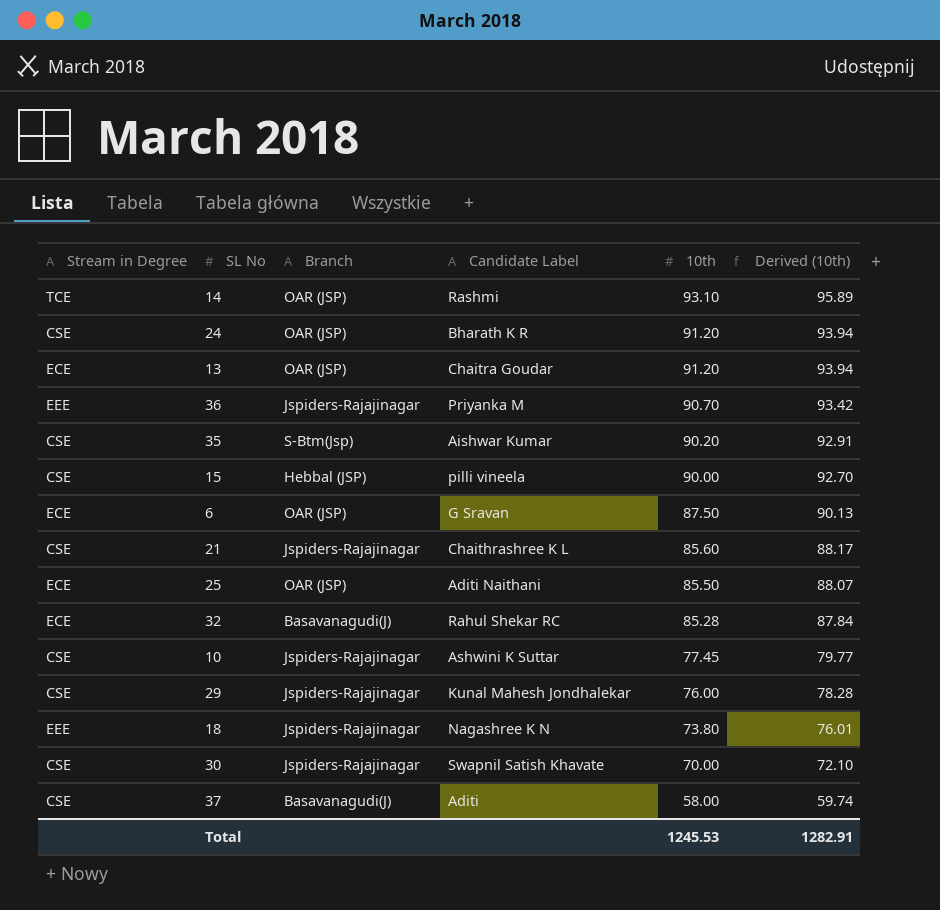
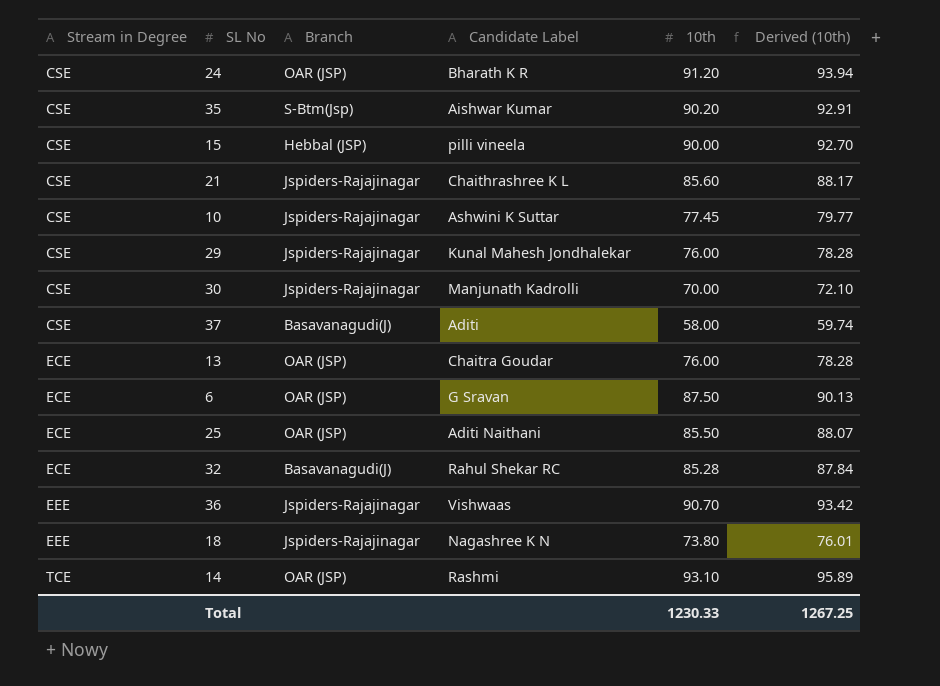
row order: 10th descending -> Stream in Degree ascending
30 | Candidate Label: Swapnil Satish Khavate -> Manjunath Kadrolli
13 | 10th: 91.20 -> 76.00
13 | Derived (10th): 93.94 -> 78.28
36 | Candidate Label: Priyanka M -> Vishwaas
Total | 10th: 1245.53 -> 1230.33
Total | Derived (10th): 1282.91 -> 1267.25

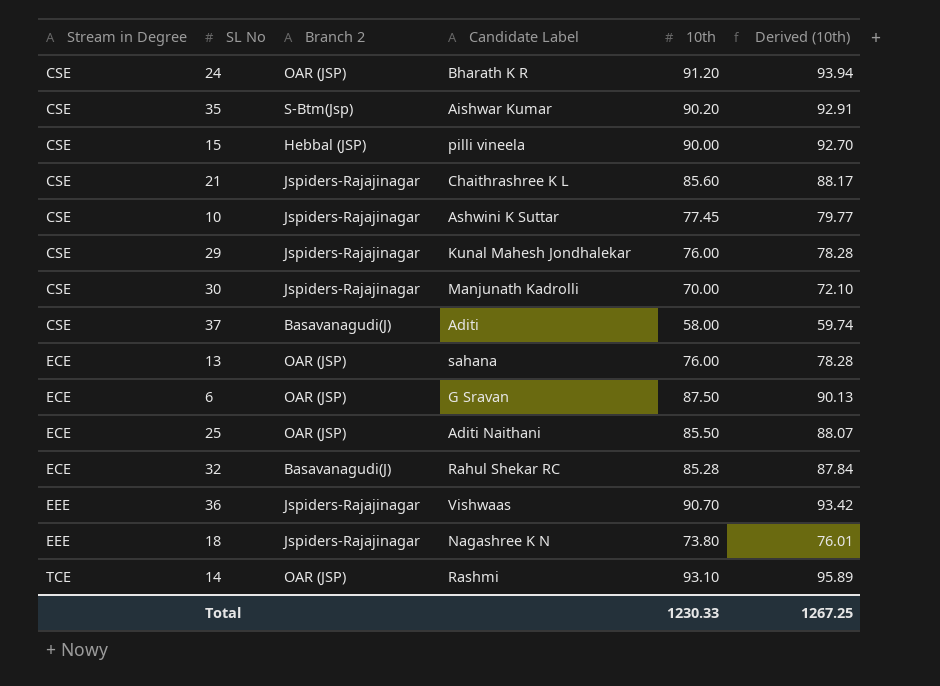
column name: Branch -> Branch 2
13 | Candidate Label: Chaitra Goudar -> sahana

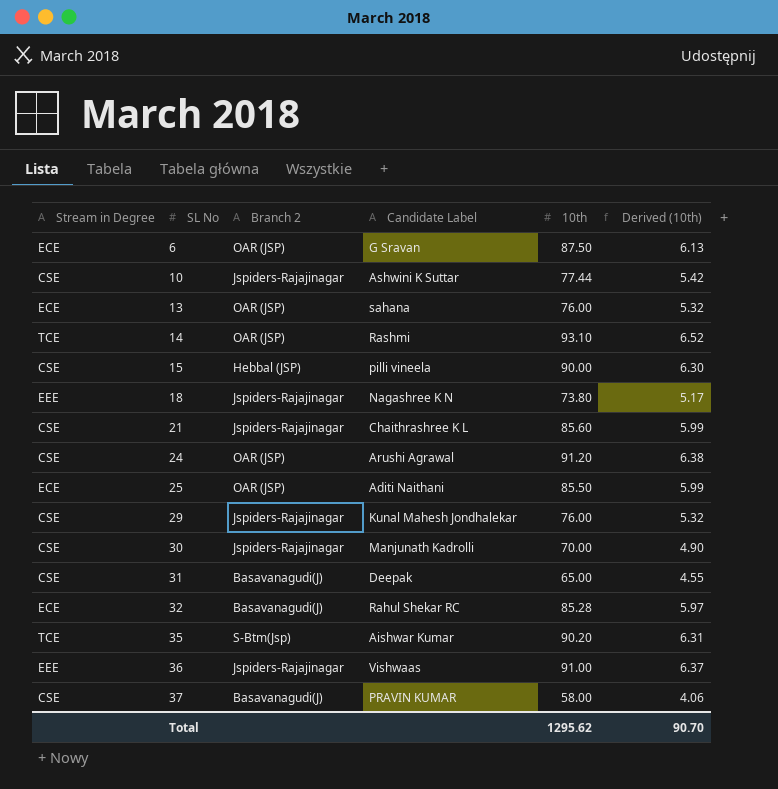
row order: Stream in Degree ascending -> SL No ascending
column Derived (10th) | formula: [10th] * 1.03 -> [10th] * 0.07
10 | 10th: 77.45 -> 77.44
24 | Candidate Label: Bharath K R -> Arushi Agrawal
row 31: none -> CSE | Basavanagudi(J) | Deepak | 65.00 | 4.55
35 | Stream in Degree: CSE -> TCE
36 | 10th: 90.70 -> 91.00
37 | Candidate Label: Aditi -> PRAVIN KUMAR
Total | 10th: 1230.33 -> 1295.62
Total | Derived (10th): 1267.25 -> 90.70

